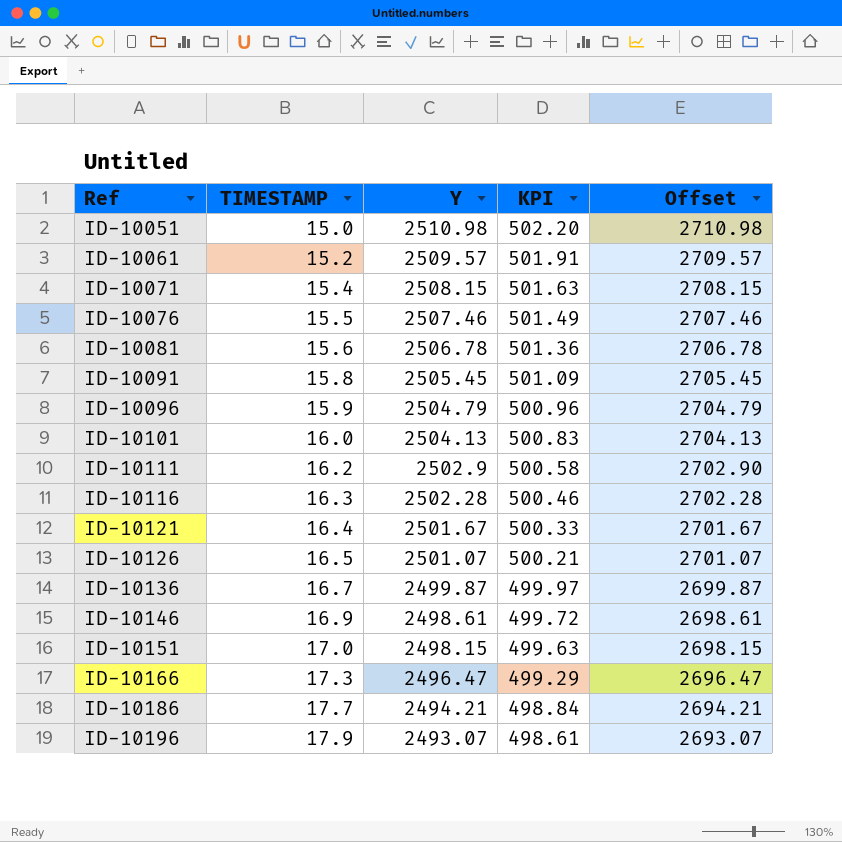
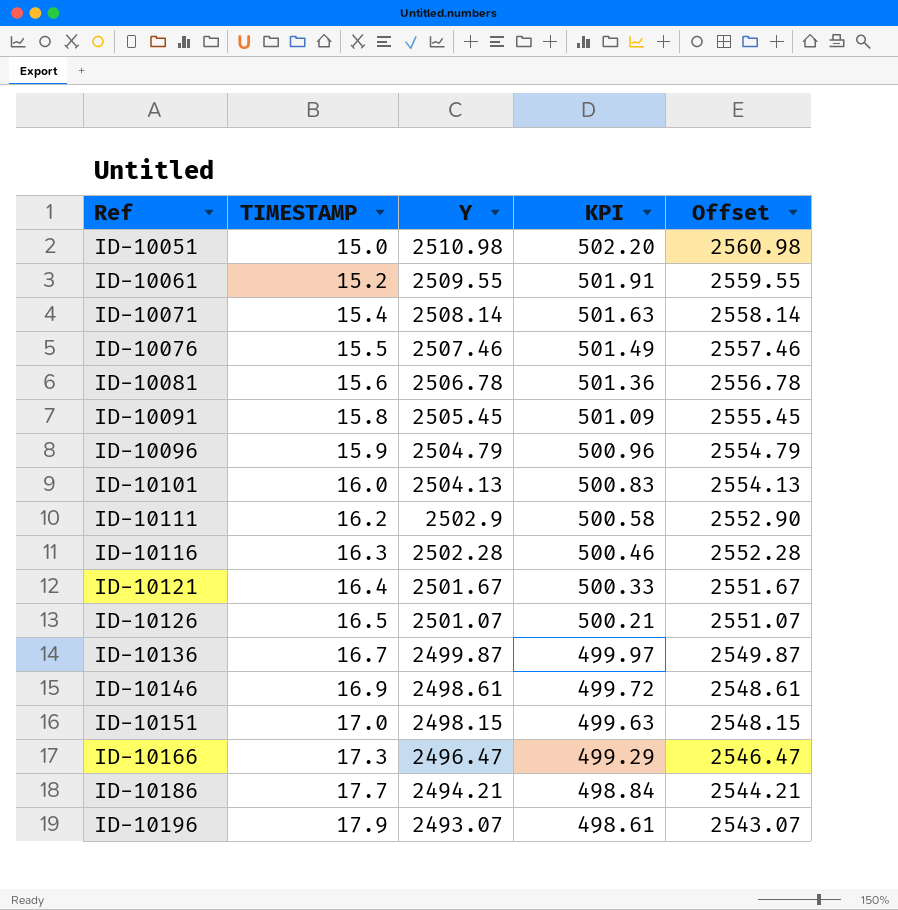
column Offset | formula: [Y] + 200 -> [Y] + 50
ID-10061 | Y: 2509.57 -> 2509.55
ID-10071 | Y: 2508.15 -> 2508.14

